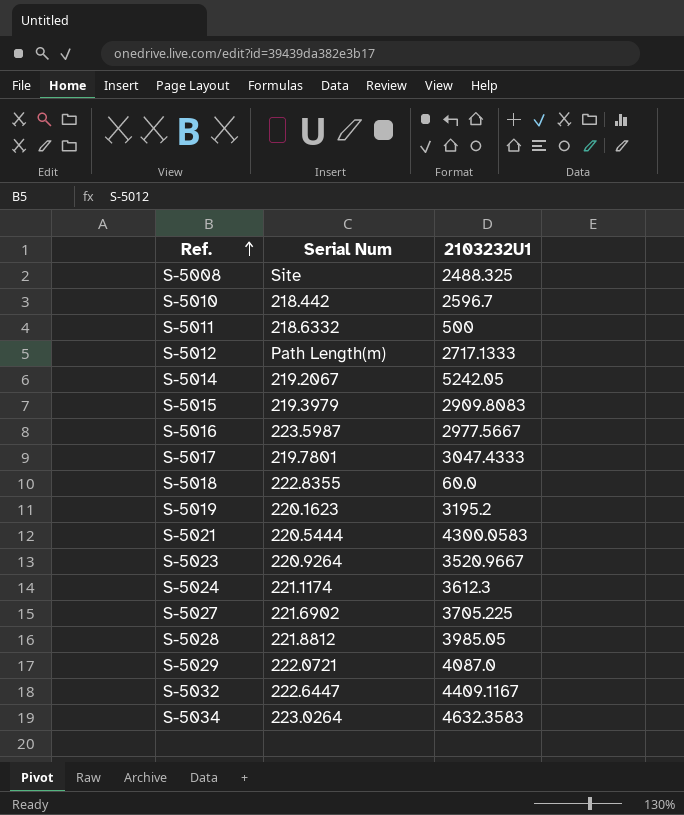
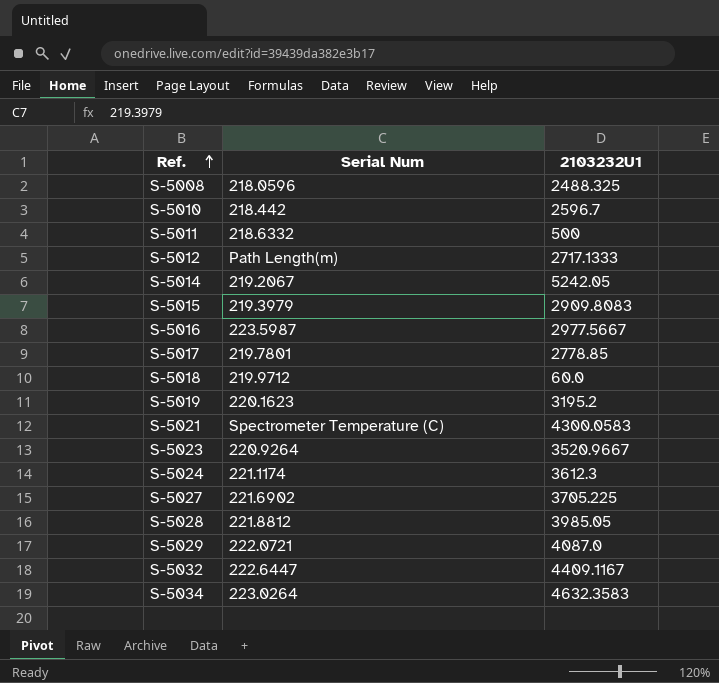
S-5008 | Serial Num: Site -> 218.0596
S-5017 | 2103232U1: 3047.4333 -> 2778.85
S-5018 | Serial Num: 222.8355 -> 219.9712
S-5021 | Serial Num: 220.5444 -> Spectrometer Temperature (C)

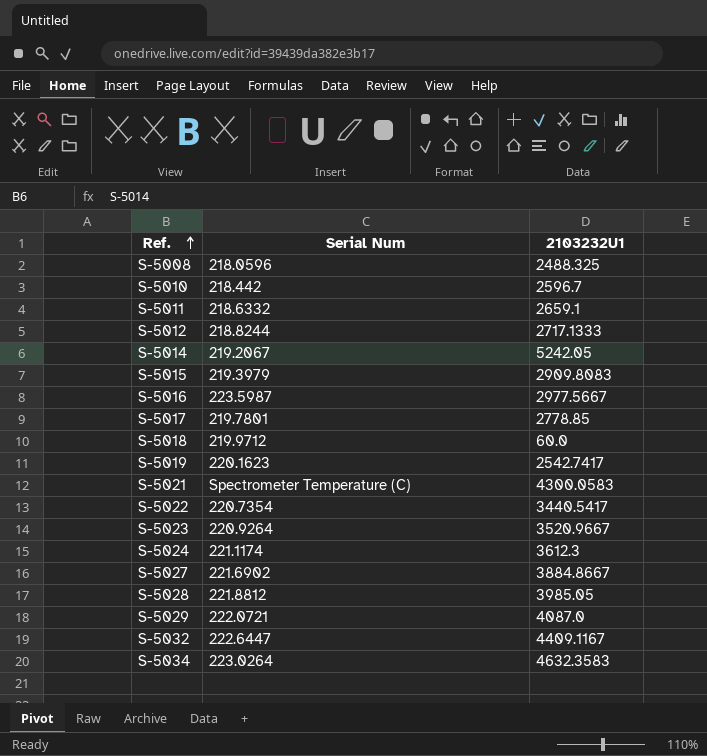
S-5011 | 2103232U1: 500 -> 2659.1
S-5012 | Serial Num: Path Length(m) -> 218.8244
S-5019 | 2103232U1: 3195.2 -> 2542.7417
row S-5022: none -> 220.7354 | 3440.5417
S-5027 | 2103232U1: 3705.225 -> 3884.8667

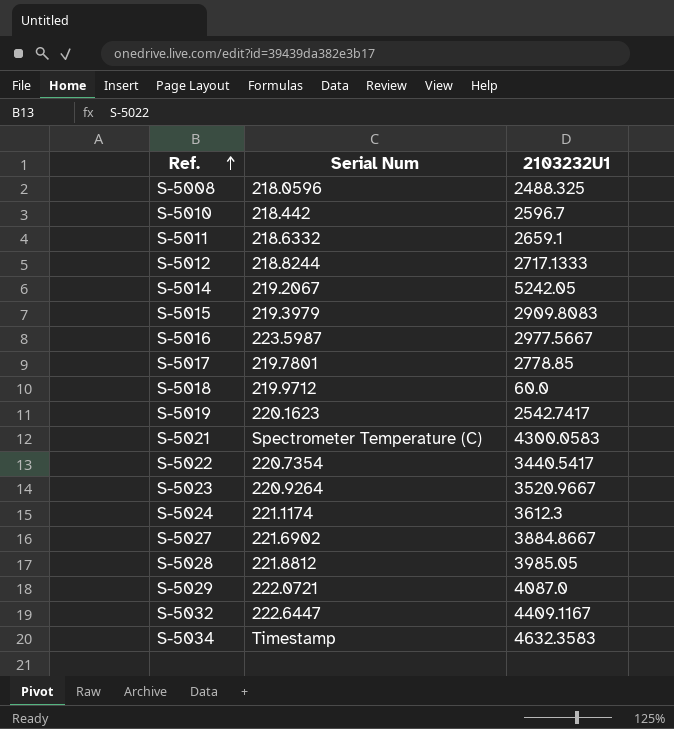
S-5034 | Serial Num: 223.0264 -> Timestamp

